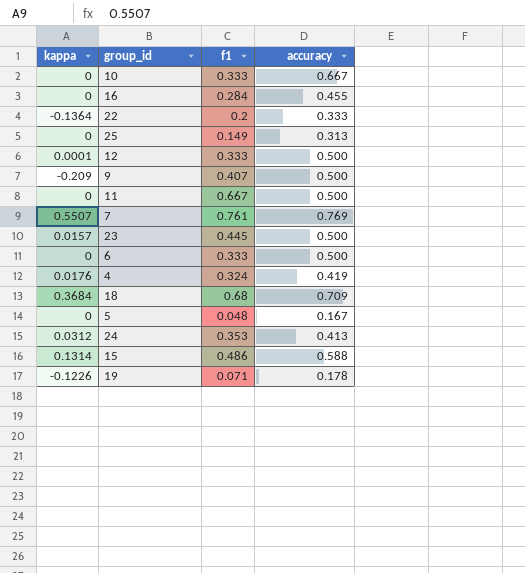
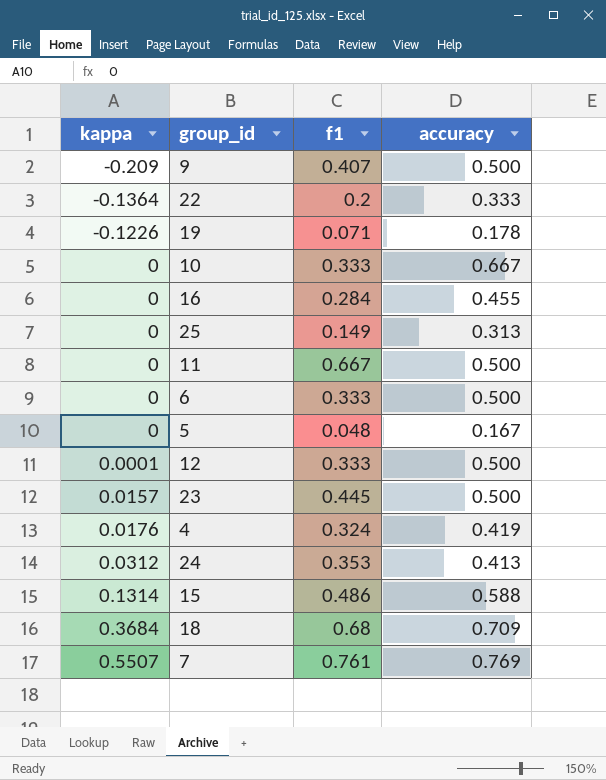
row order: none -> kappa ascending

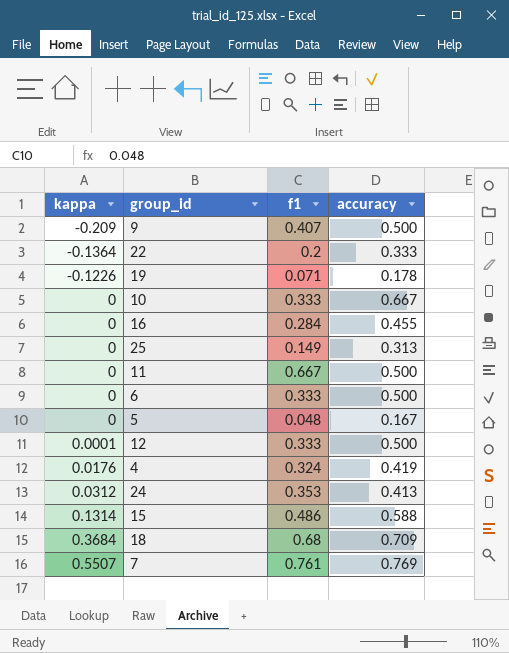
row 23: 0.0157 | 0.445 | 0.500 -> none

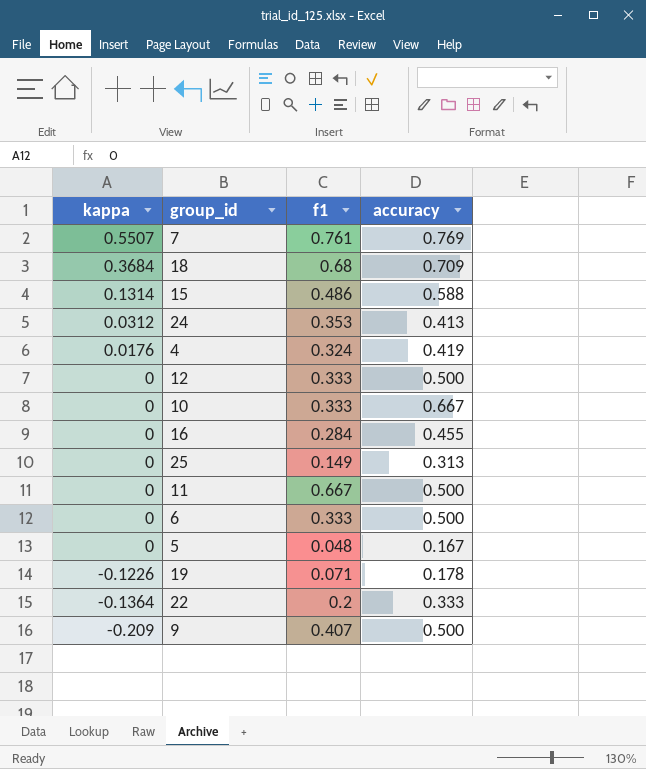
row order: kappa ascending -> kappa descending
12 | kappa: 0.0001 -> 0

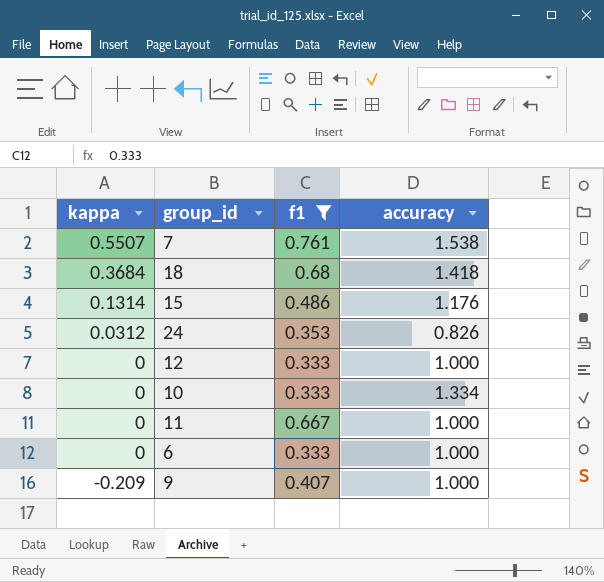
filter: none -> f1 >= 0.333
7 | accuracy: 0.769 -> 1.538
18 | accuracy: 0.709 -> 1.418
15 | accuracy: 0.588 -> 1.176
24 | accuracy: 0.413 -> 0.826
12 | accuracy: 0.500 -> 1.000
10 | accuracy: 0.667 -> 1.334
11 | accuracy: 0.500 -> 1.000
6 | accuracy: 0.500 -> 1.000
9 | accuracy: 0.500 -> 1.000

